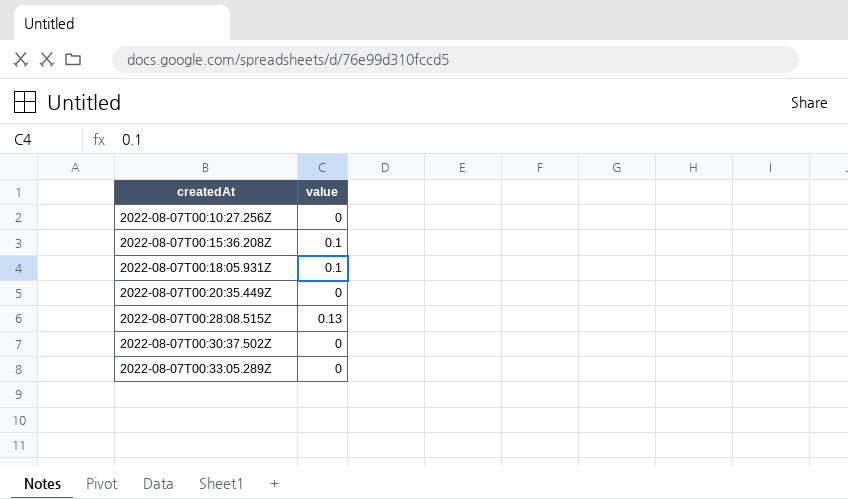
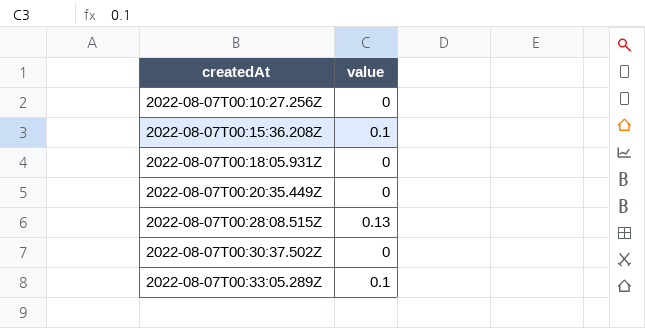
2022-08-07T00:18:05.931Z | value: 0.1 -> 0
2022-08-07T00:33:05.289Z | value: 0 -> 0.1

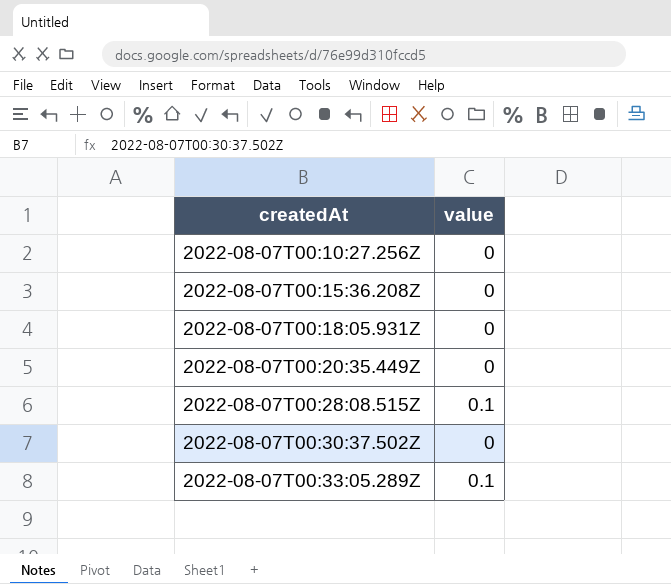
2022-08-07T00:15:36.208Z | value: 0.1 -> 0
2022-08-07T00:28:08.515Z | value: 0.13 -> 0.1

